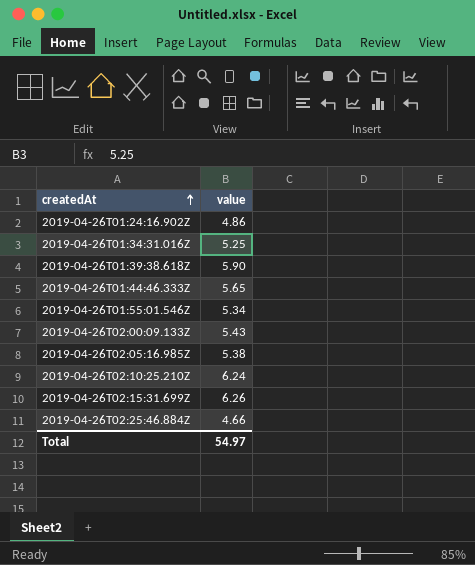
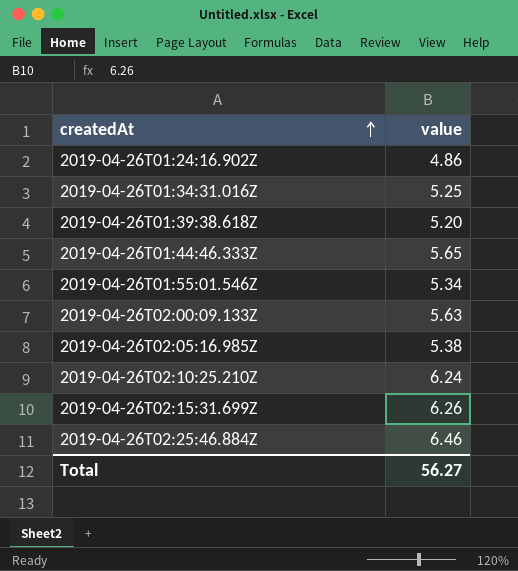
2019-04-26T01:39:38.618Z | value: 5.90 -> 5.20
2019-04-26T02:00:09.133Z | value: 5.43 -> 5.63
2019-04-26T02:25:46.884Z | value: 4.66 -> 6.46
Total | value: 54.97 -> 56.27

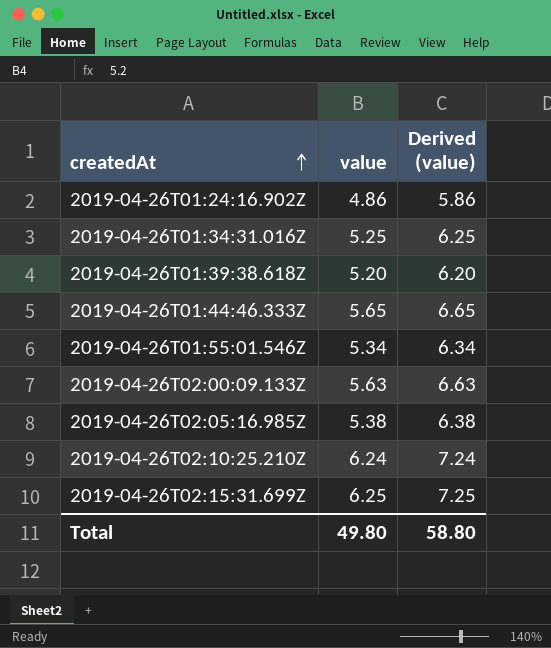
column Derived (value) | formula: none -> [value] + 1
row 2019-04-26T02:25:46.884Z: 6.46 -> none
2019-04-26T02:15:31.699Z | value: 6.26 -> 6.25
Total | value: 56.27 -> 49.80

